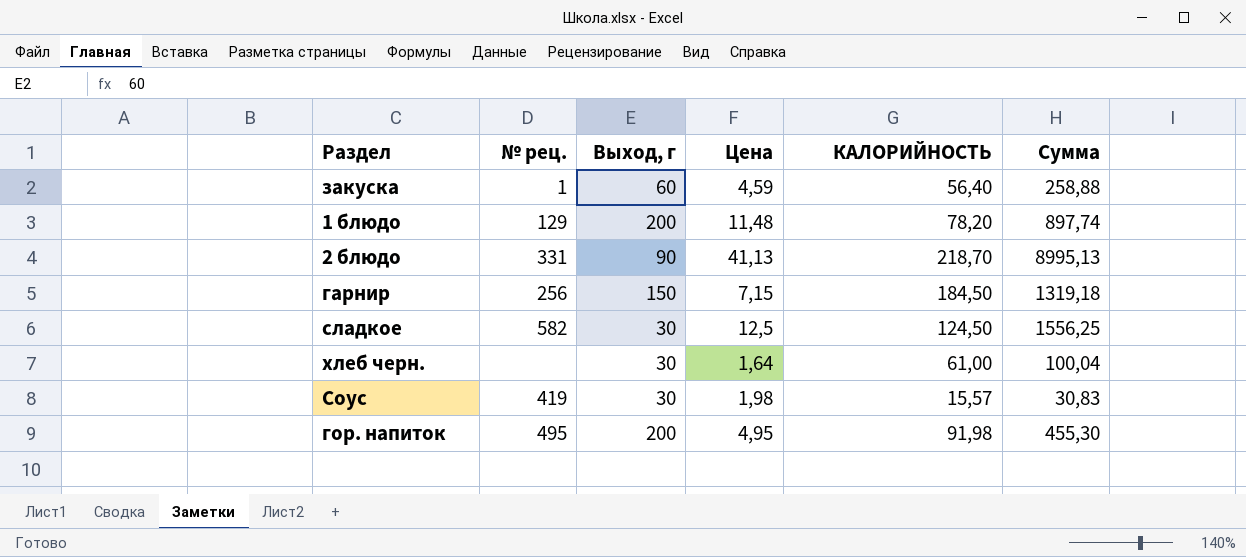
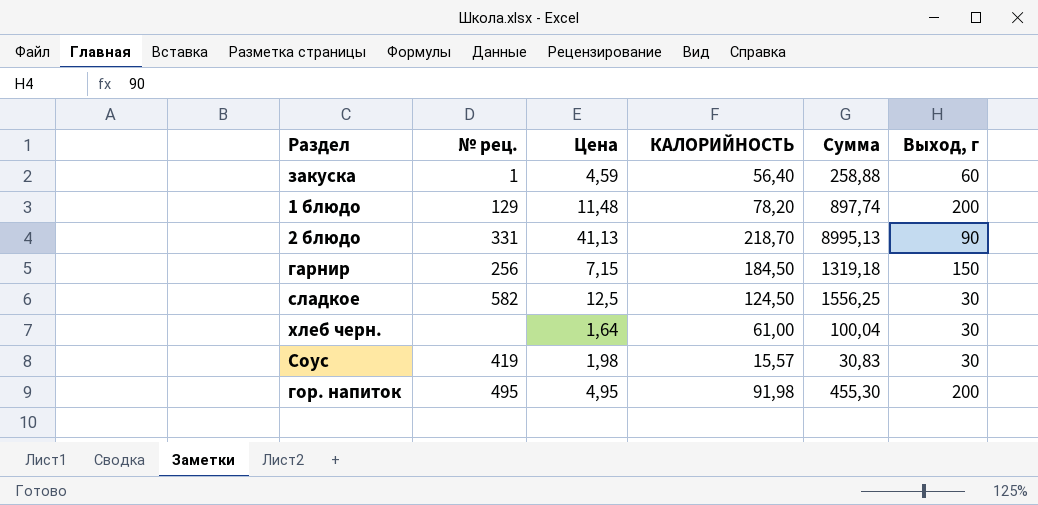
column Выход, г | position: 3 -> 6

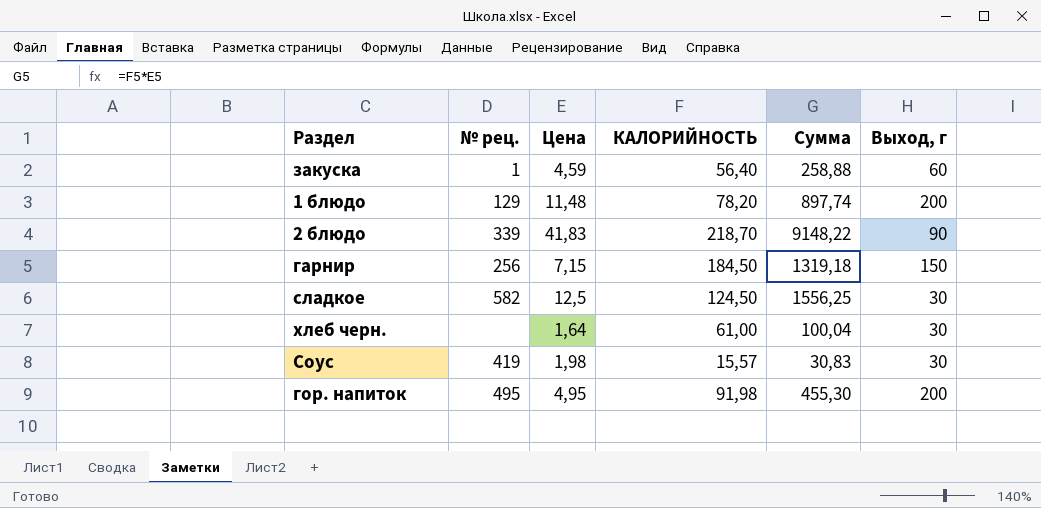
2 блюдо | № рец.: 331 -> 339
2 блюдо | Цена: 41,13 -> 41,83
2 блюдо | Сумма: 8995,13 -> 9148,22

